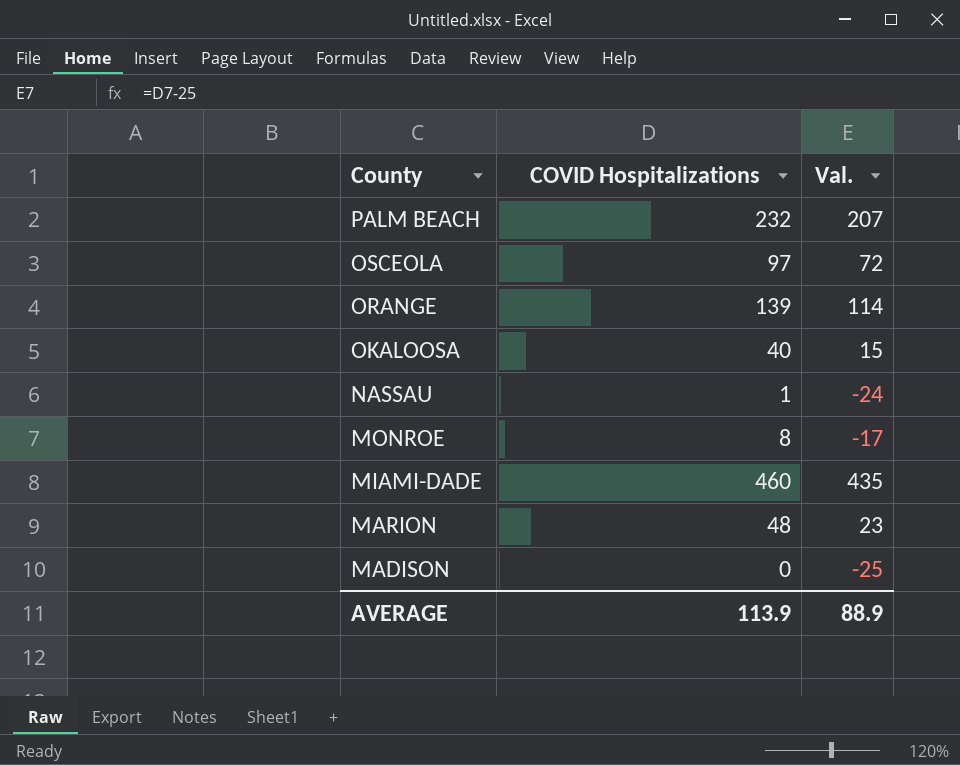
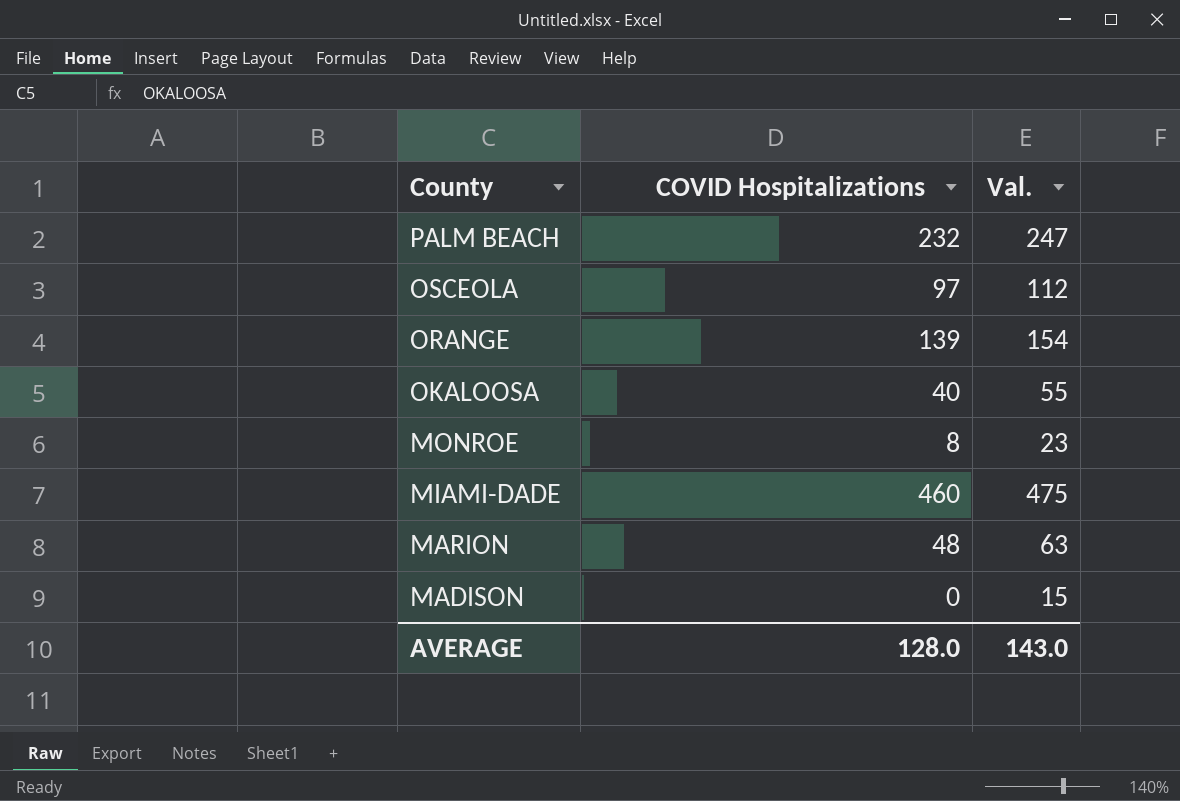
column Val. | formula: [COVID Hospitalizations] - 25 -> [COVID Hospitalizations] + 15
row NASSAU: 1 | -24 -> none
AVERAGE | COVID Hospitalizations: 113.9 -> 128.0
AVERAGE | Val.: 88.9 -> 143.0

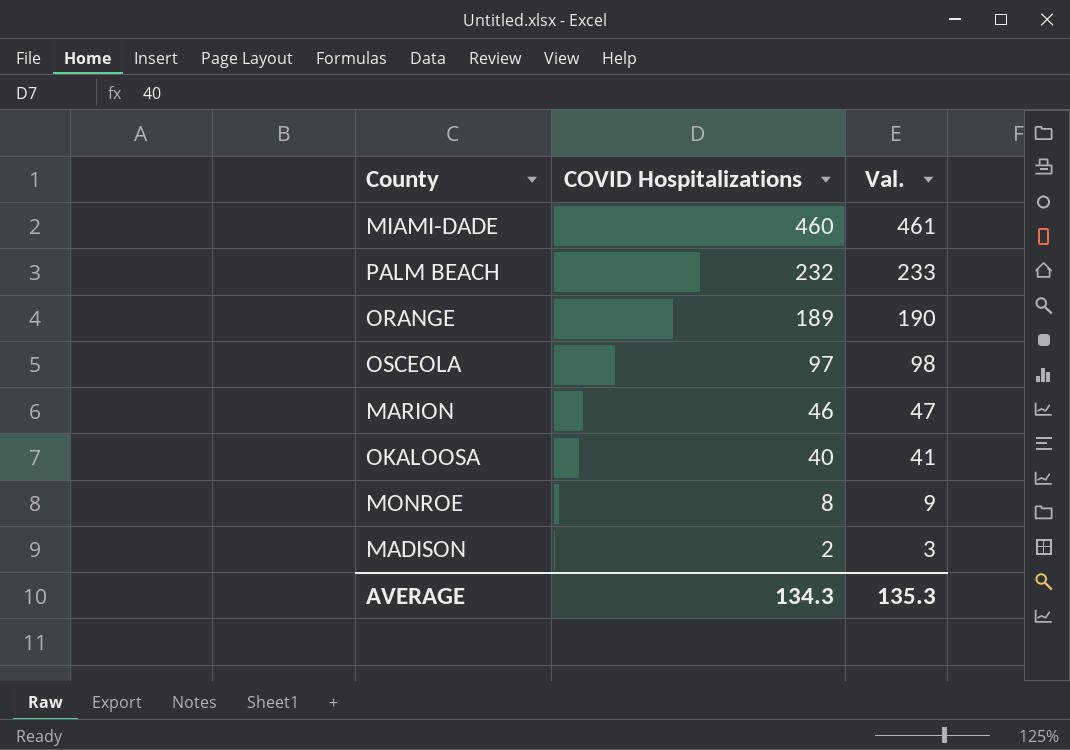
row order: County descending -> COVID Hospitalizations descending
column Val. | formula: [COVID Hospitalizations] + 15 -> [COVID Hospitalizations] + 1
ORANGE | COVID Hospitalizations: 139 -> 189
MARION | COVID Hospitalizations: 48 -> 46
MADISON | COVID Hospitalizations: 0 -> 2
AVERAGE | COVID Hospitalizations: 128.0 -> 134.3
AVERAGE | Val.: 143.0 -> 135.3

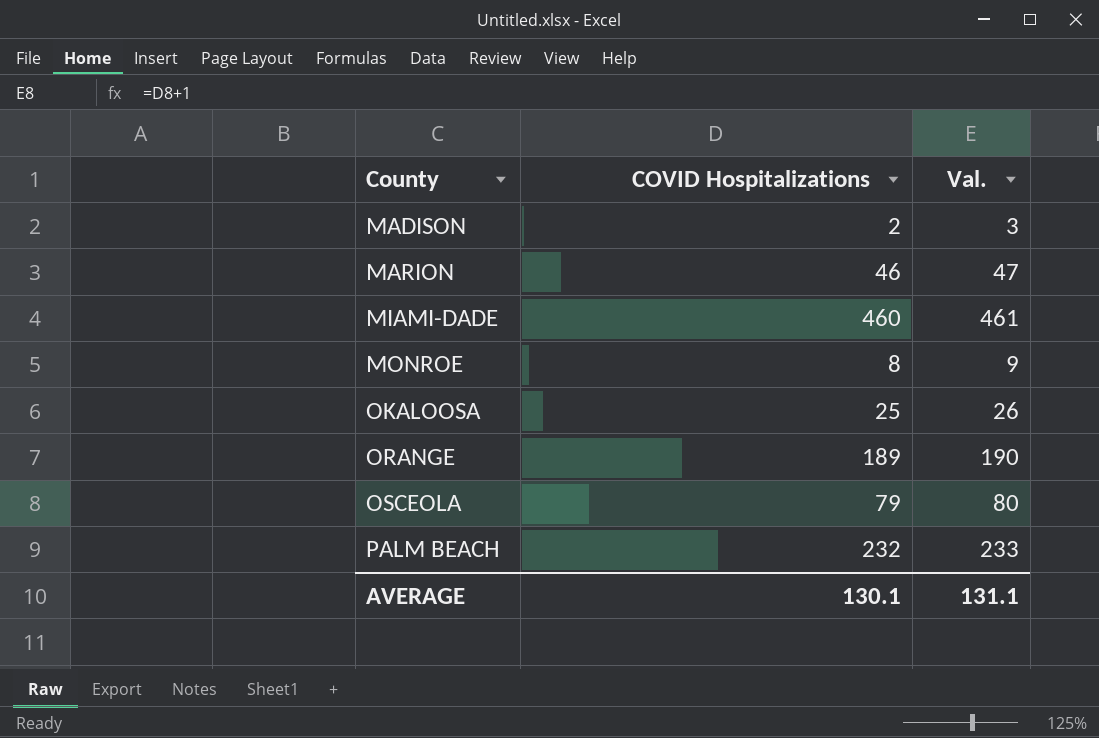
row order: COVID Hospitalizations descending -> County ascending
OKALOOSA | COVID Hospitalizations: 40 -> 25
OKALOOSA | Val.: 41 -> 26
OSCEOLA | COVID Hospitalizations: 97 -> 79
OSCEOLA | Val.: 98 -> 80
AVERAGE | COVID Hospitalizations: 134.3 -> 130.1
AVERAGE | Val.: 135.3 -> 131.1

